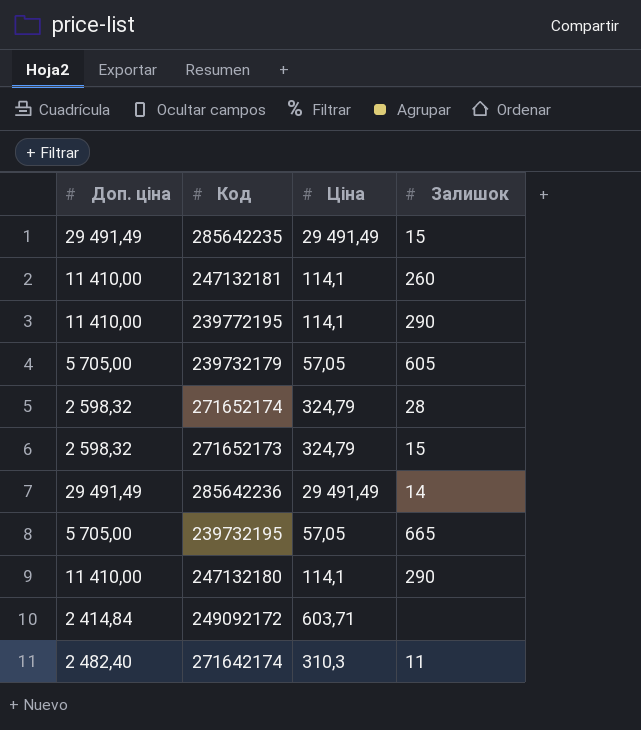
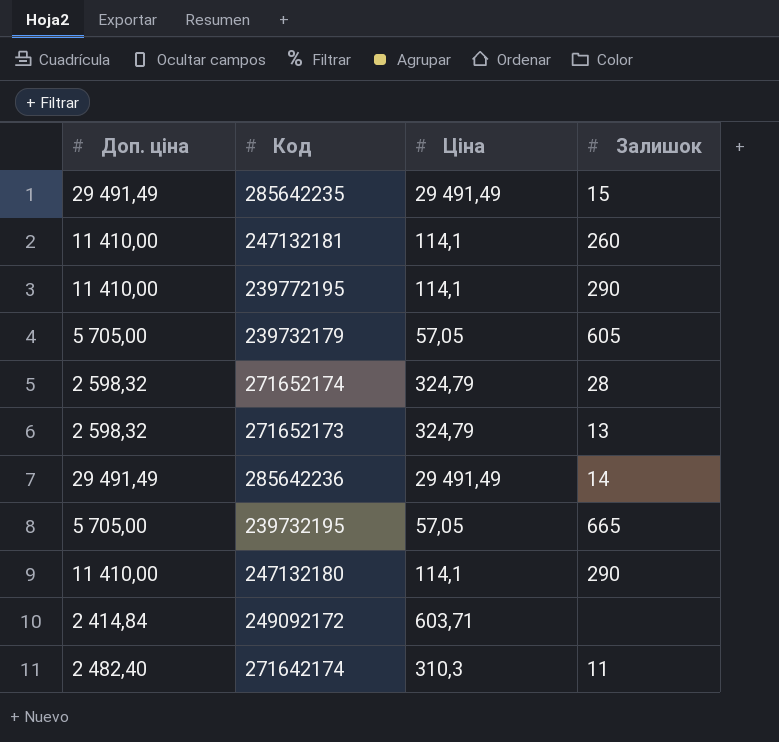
271652173 | Залишок: 15 -> 13

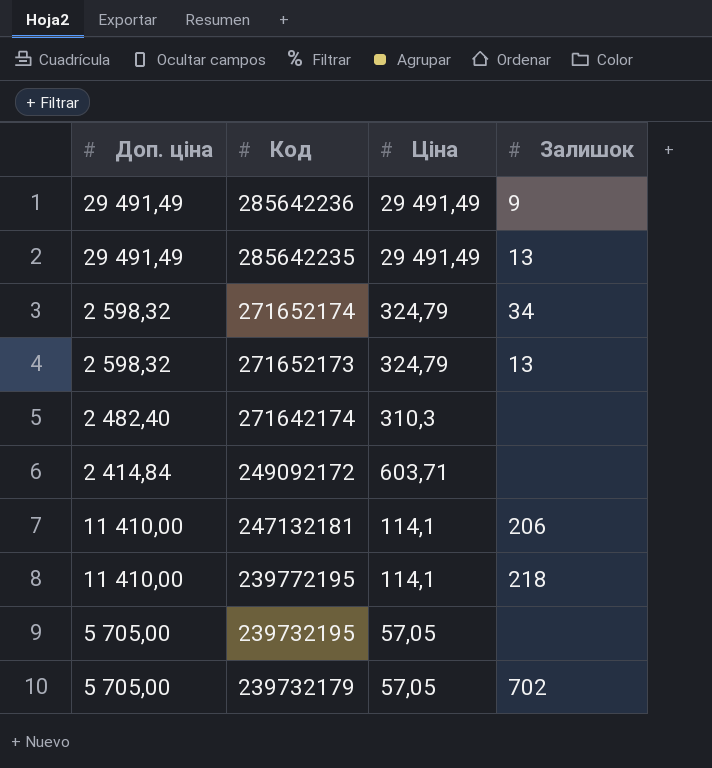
row order: none -> Код descending
row 247132180: 11 410,00 | 114,1 | 290 -> none
285642236 | Залишок: 14 -> 9
285642235 | Залишок: 15 -> 13
271652174 | Залишок: 28 -> 34
271642174 | Залишок: 11 -> none
247132181 | Залишок: 260 -> 206
239772195 | Залишок: 290 -> 218
239732195 | Залишок: 665 -> none
239732179 | Залишок: 605 -> 702

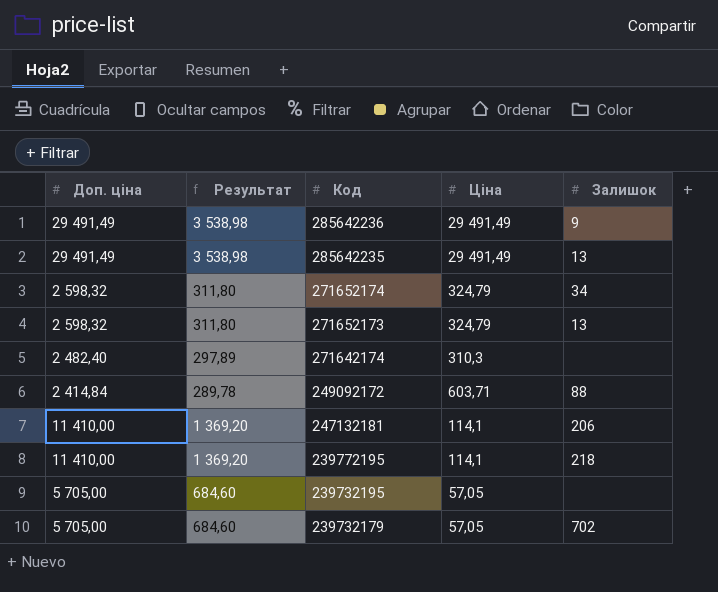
column Результат | formula: none -> [Доп. ціна] * 0,12
249092172 | Залишок: none -> 88

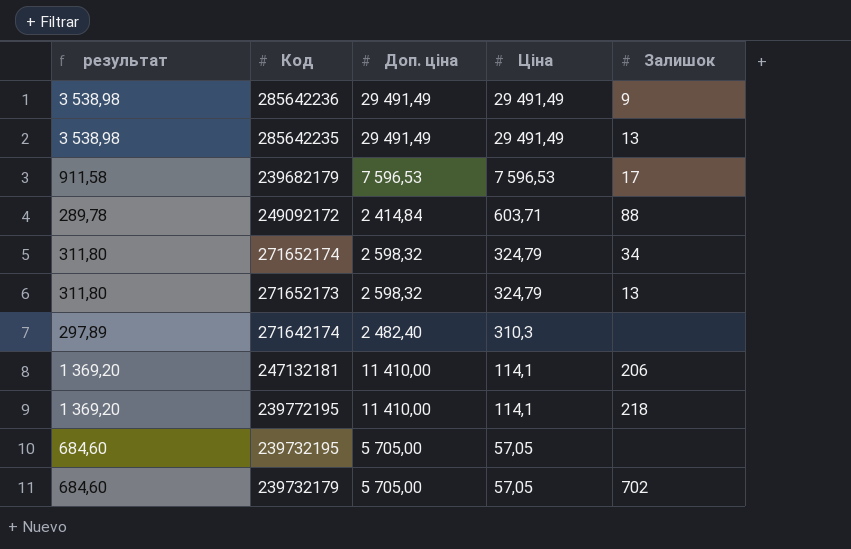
row order: Код descending -> Ціна descending
column name: Результат -> результат
column Доп. ціна | position: 1 -> 3
row 239682179: none -> 911,58 | 7 596,53 | 7 596,53 | 17

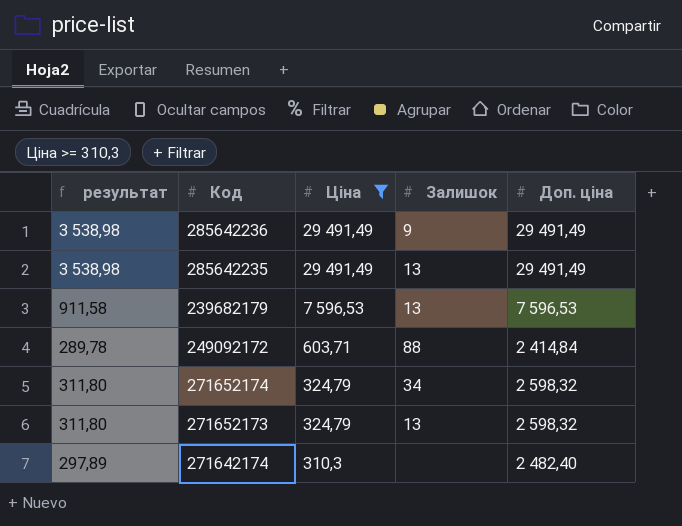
filter: none -> Ціна >= 310,3
column Доп. ціна | position: 3 -> 5
239682179 | Залишок: 17 -> 13

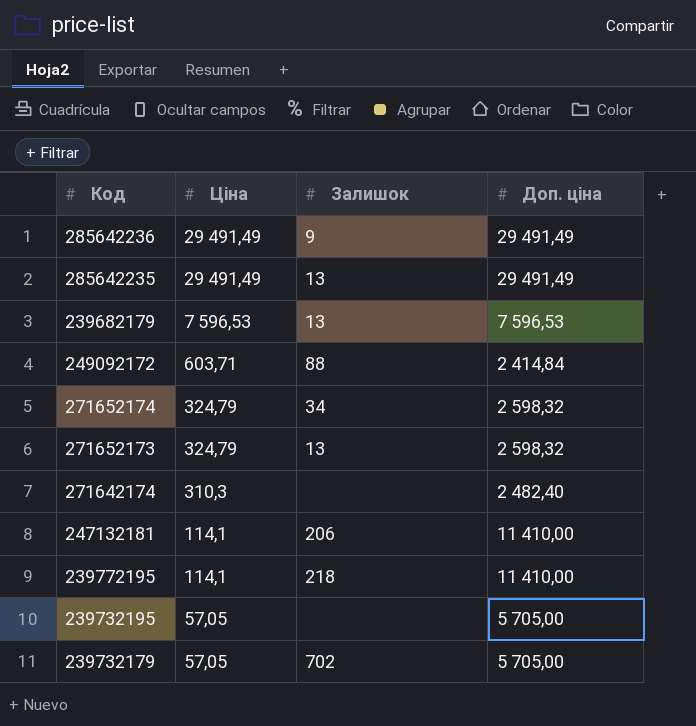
filter: Ціна >= 310,3 -> none
column результат | formula: [Доп. ціна] * 0,12 -> none

